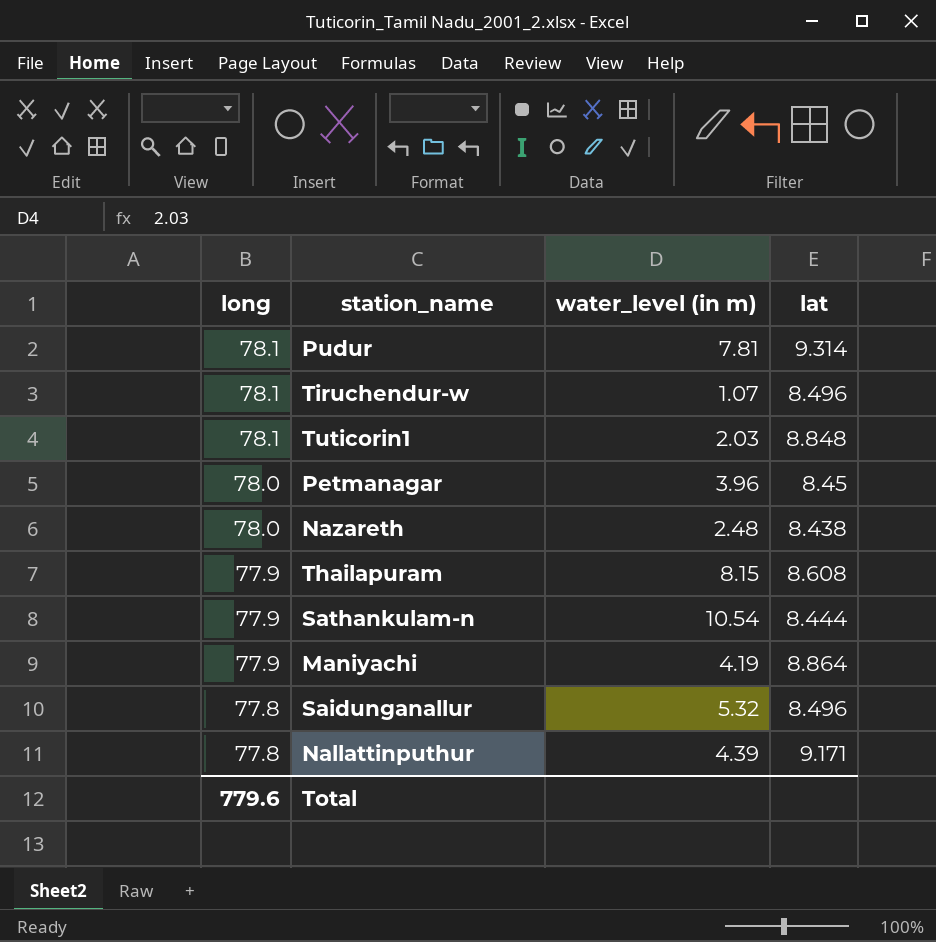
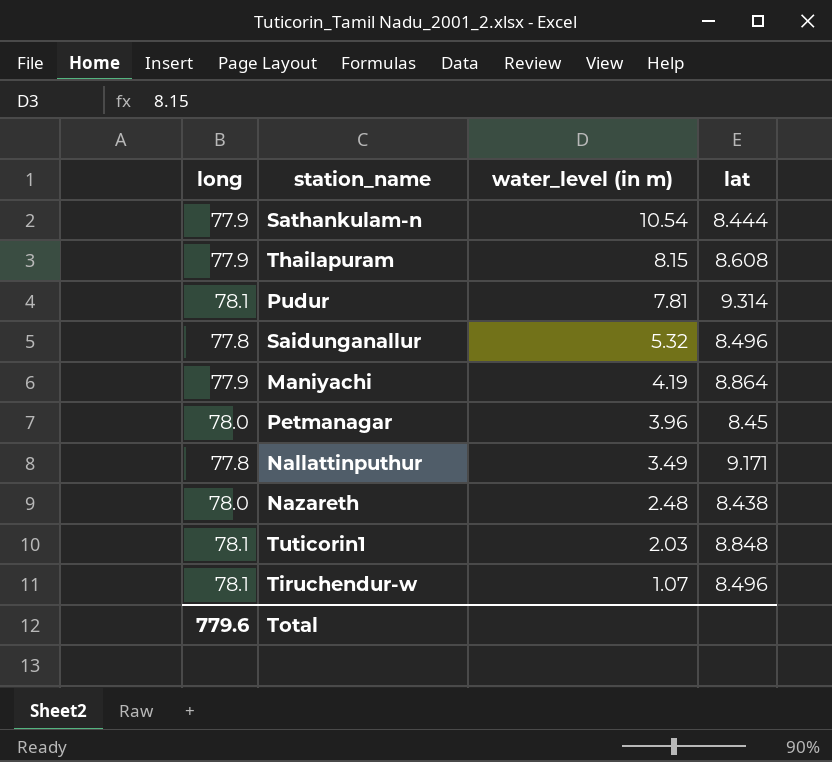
row order: long descending -> water_level (in m) descending
Nallattinputhur | water_level (in m): 4.39 -> 3.49

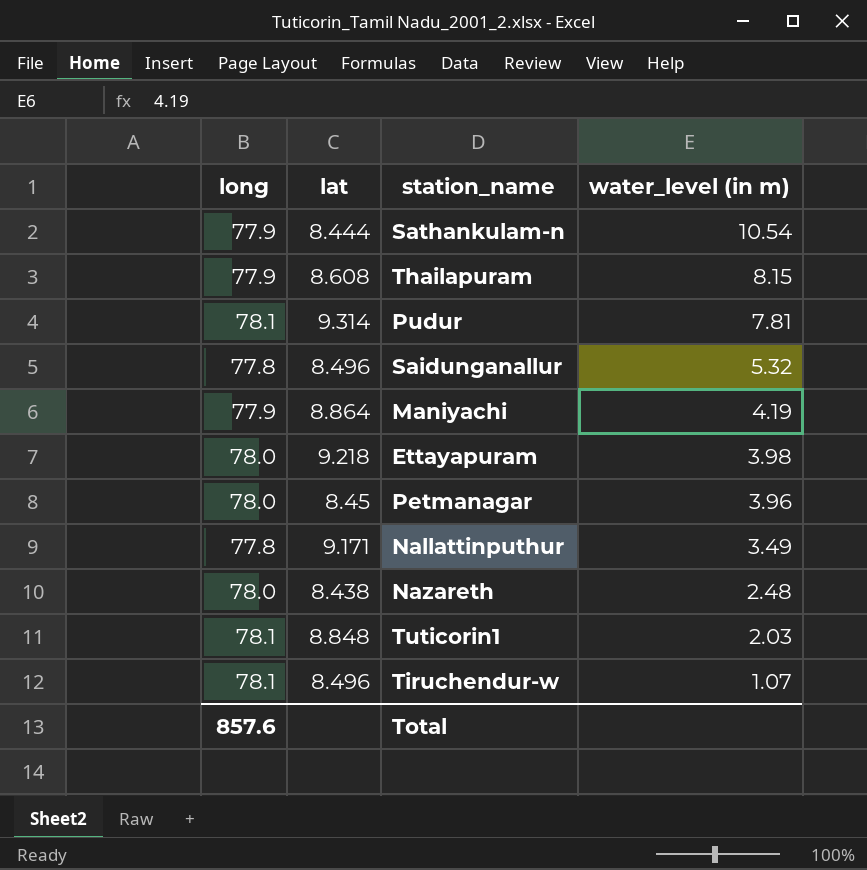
column lat | position: 4 -> 2
row Ettayapuram: none -> 78.0 | 9.218 | 3.98
Total | long: 779.6 -> 857.6

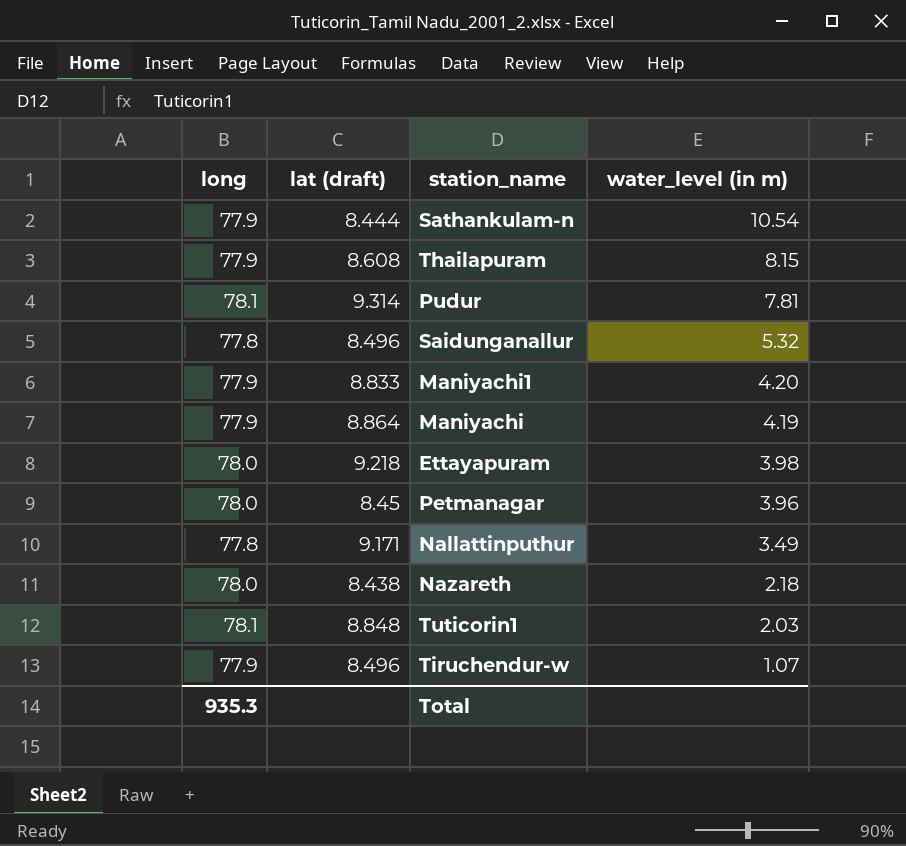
column name: lat -> lat (draft)
row Maniyachi1: none -> 77.9 | 8.833 | 4.20
Nazareth | water_level (in m): 2.48 -> 2.18
Tiruchendur-w | long: 78.1 -> 77.9
Total | long: 857.6 -> 935.3

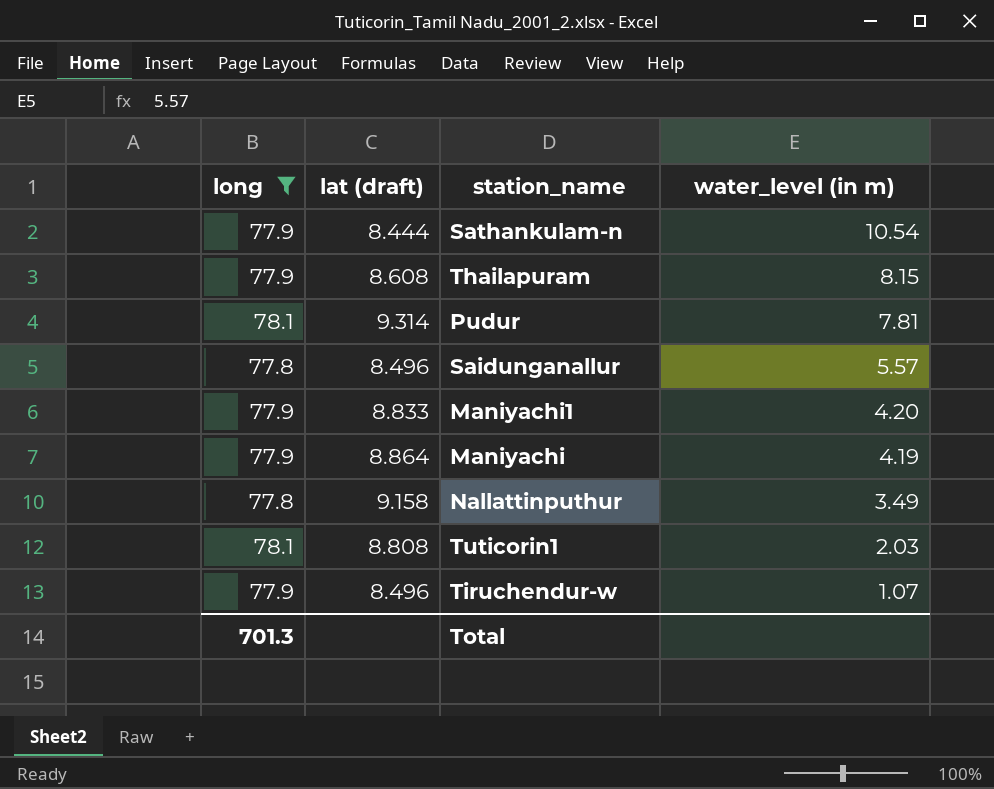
filter: none -> long != 78.0
Saidunganallur | water_level (in m): 5.32 -> 5.57
Nallattinputhur | lat (draft): 9.171 -> 9.158
Tuticorin1 | lat (draft): 8.848 -> 8.808
Total | long: 935.3 -> 701.3

